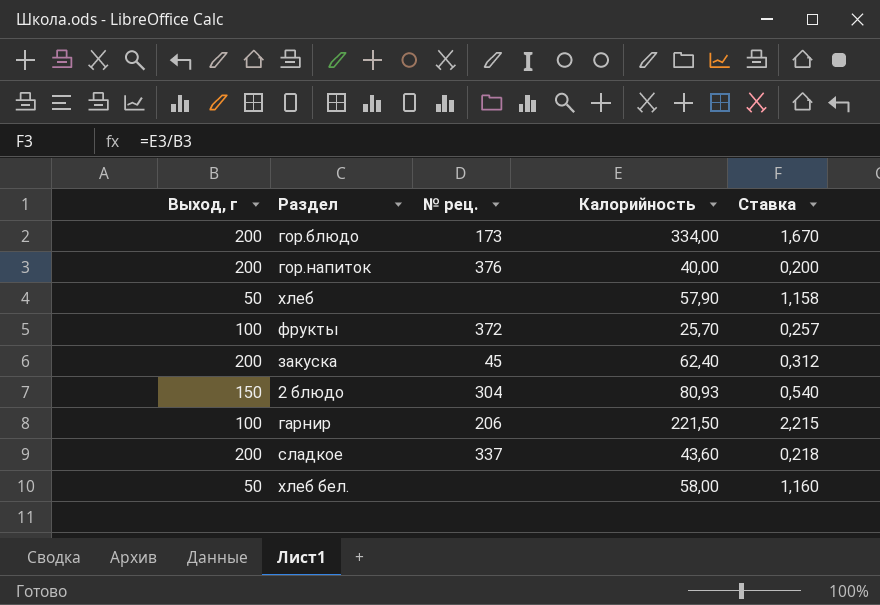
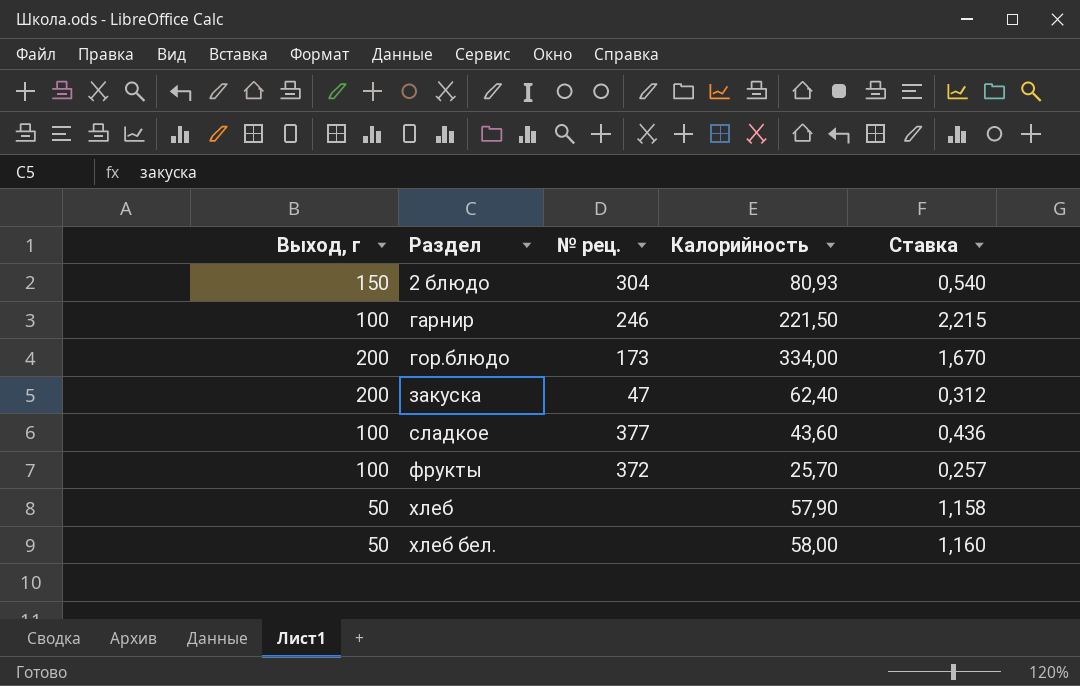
row order: none -> Раздел ascending
row гор.напиток: 200 | 376 | 40,00 | 0,200 -> none
гарнир | № рец.: 206 -> 246
закуска | № рец.: 45 -> 47
сладкое | Выход, г: 200 -> 100
сладкое | № рец.: 337 -> 377
сладкое | Ставка: 0,218 -> 0,436

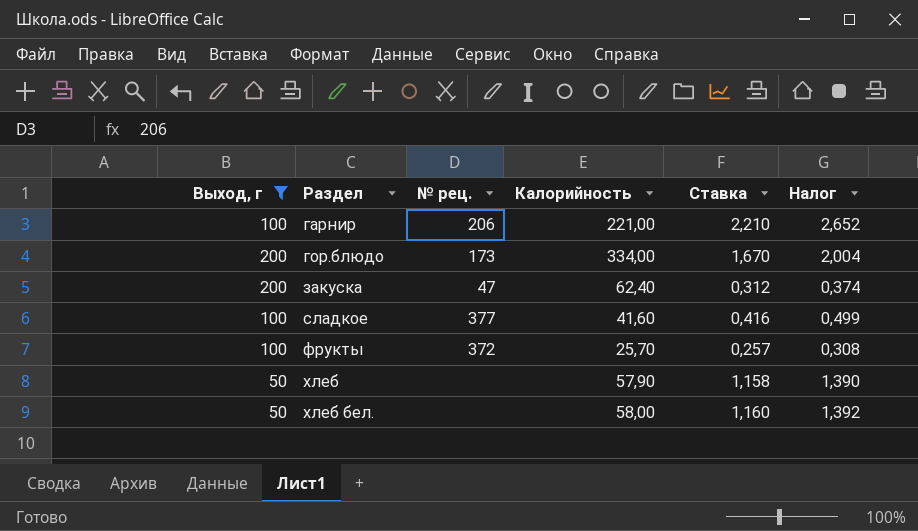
filter: none -> Выход, г != 150
column Налог | formula: none -> [Ставка] * 1,2
гарнир | № рец.: 246 -> 206
гарнир | Калорийность: 221,50 -> 221,00
гарнир | Ставка: 2,215 -> 2,210
сладкое | Калорийность: 43,60 -> 41,60
сладкое | Ставка: 0,436 -> 0,416

